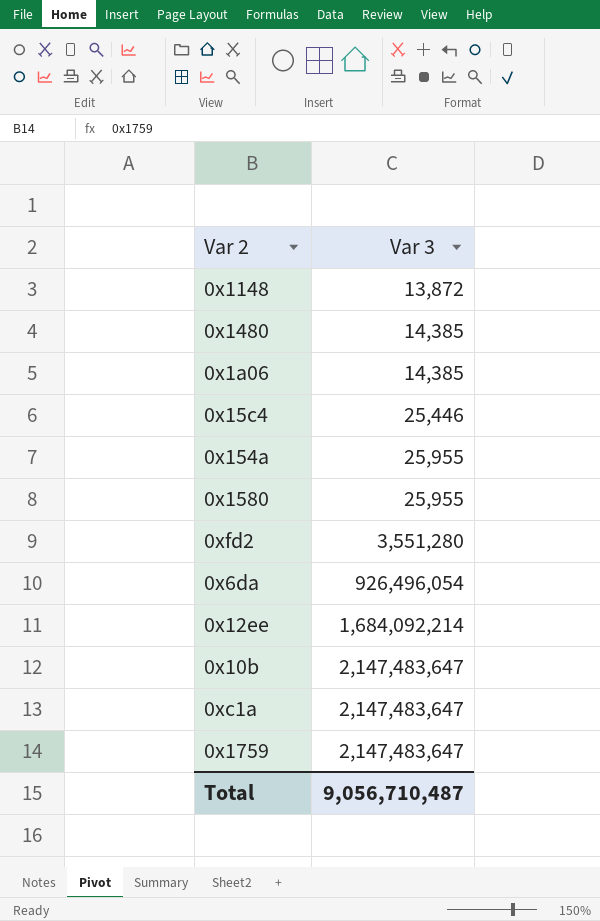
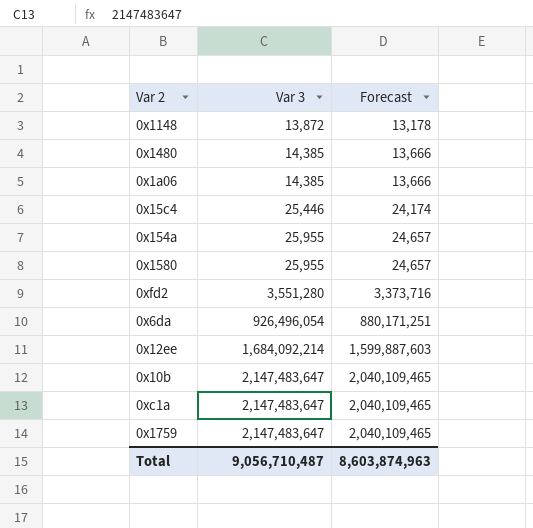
column Forecast | formula: none -> [Var 3] * 0.95

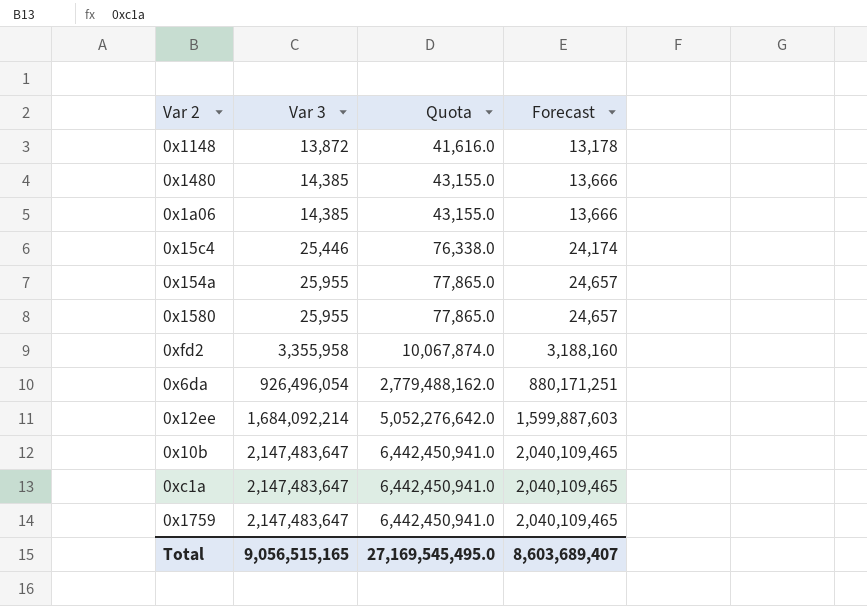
column Quota | formula: none -> [Var 3] * 3
0xfd2 | Var 3: 3,551,280 -> 3,355,958
0xfd2 | Forecast: 3,373,716 -> 3,188,160
Total | Var 3: 9,056,710,487 -> 9,056,515,165
Total | Forecast: 8,603,874,963 -> 8,603,689,407

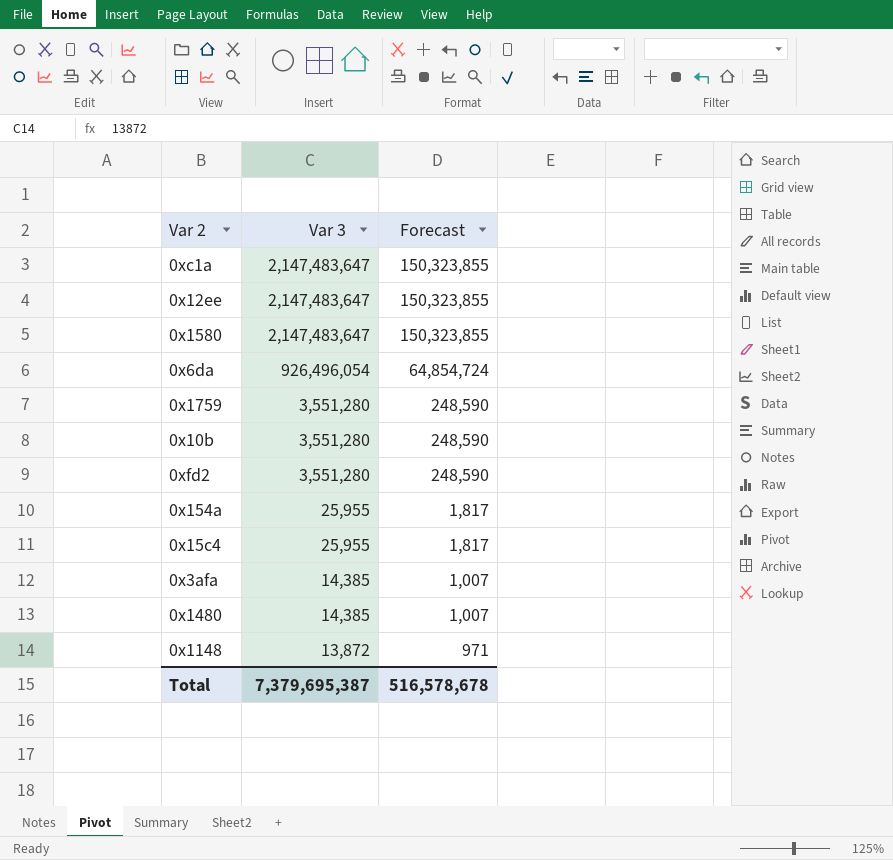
row order: Var 3 ascending -> Var 3 descending
column Quota | formula: [Var 3] * 3 -> none
column Forecast | formula: [Var 3] * 0.95 -> [Var 3] * 0.07
row 0x1a06: 14,385 | 43,155.0 | 13,666 -> none
0x12ee | Var 3: 1,684,092,214 -> 2,147,483,647
0x1580 | Var 3: 25,955 -> 2,147,483,647
0x1759 | Var 3: 2,147,483,647 -> 3,551,280
0x10b | Var 3: 2,147,483,647 -> 3,551,280
0xfd2 | Var 3: 3,355,958 -> 3,551,280
0x15c4 | Var 3: 25,446 -> 25,955
row 0x3afa: none -> 14,385 | 1,007
Total | Var 3: 9,056,515,165 -> 7,379,695,387
Total | Forecast: 8,603,689,407 -> 516,578,678

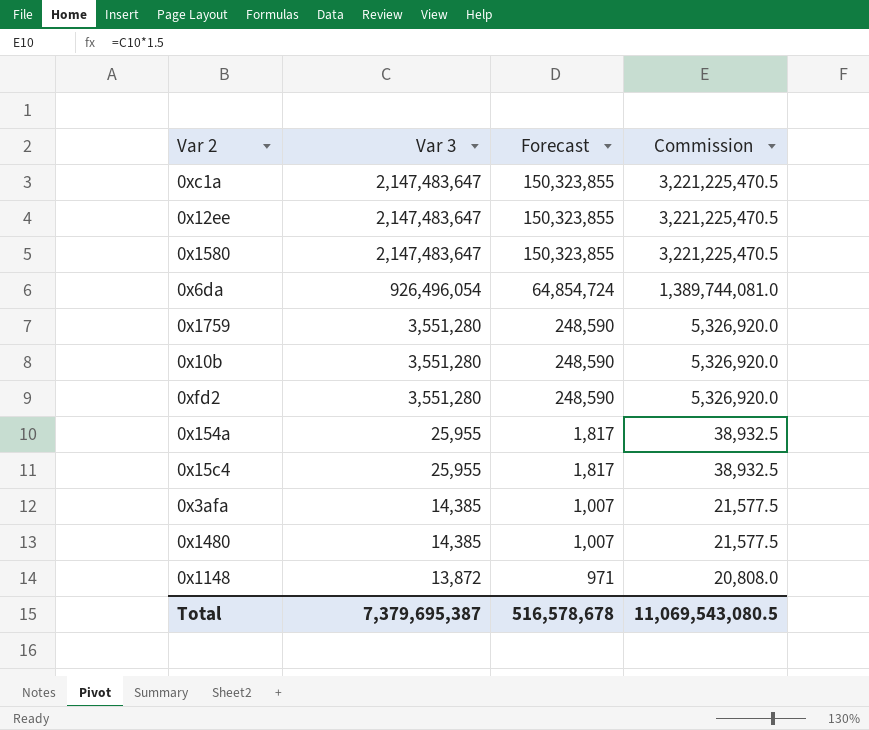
column Commission | formula: none -> [Var 3] * 1.5

